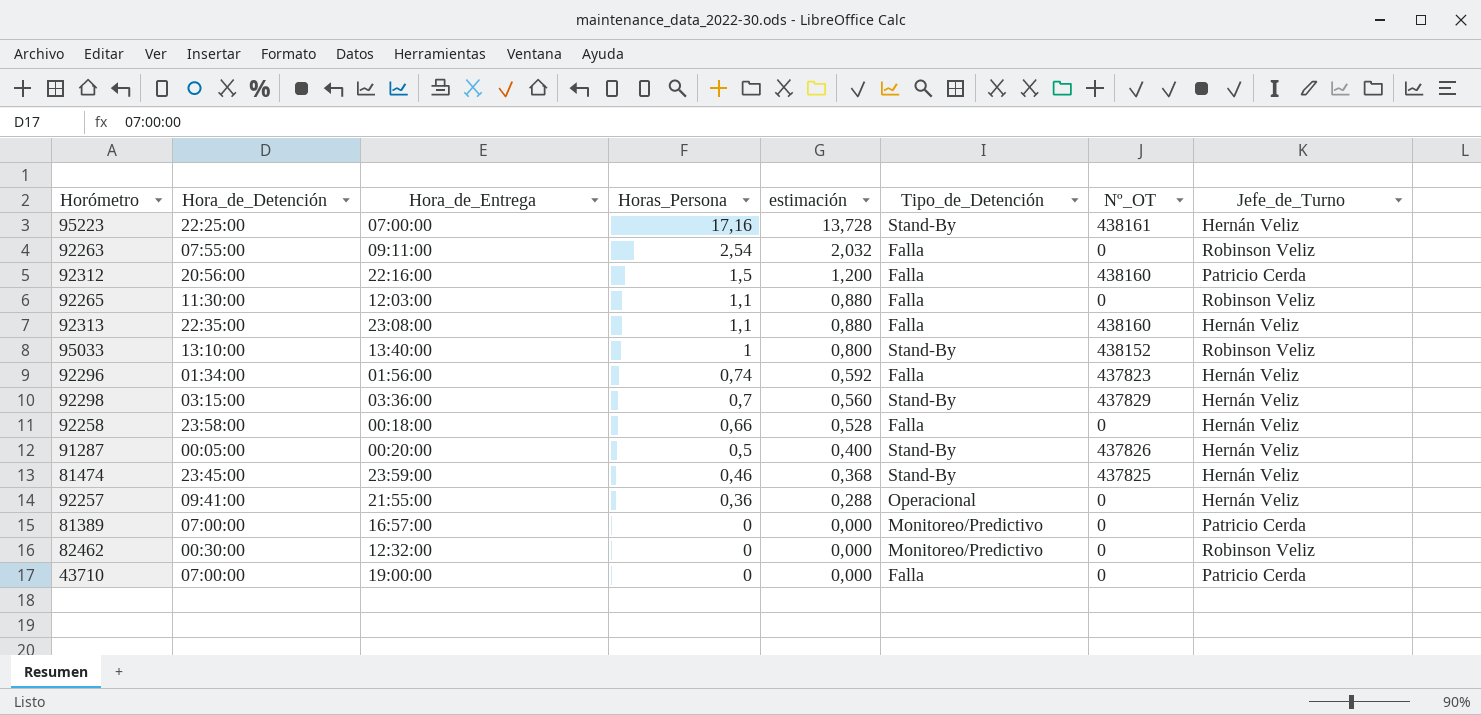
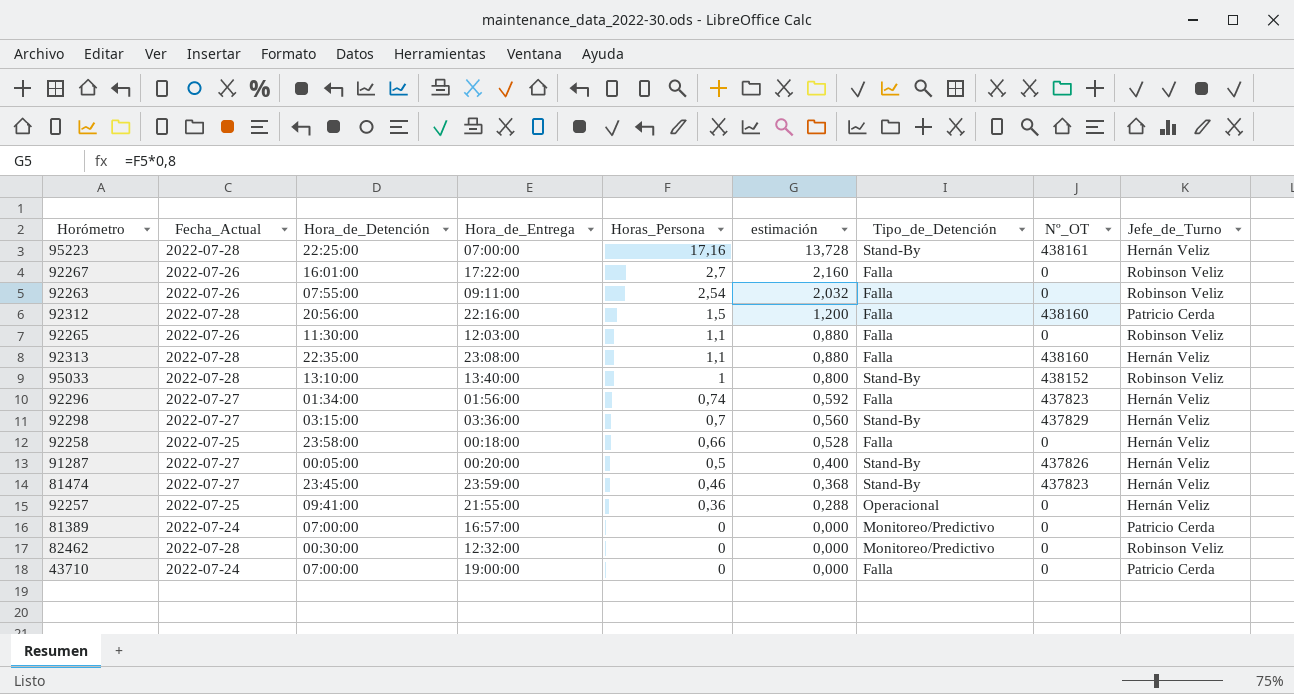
column Fecha_Actual | position: none -> 2
row 92267: none -> 2022-07-26 | 16:01:00 | 17:22:00 | 2,7 | 2,160 | Falla | 0 | Robinson Veliz
81474 | Nº_OT: 437825 -> 437823

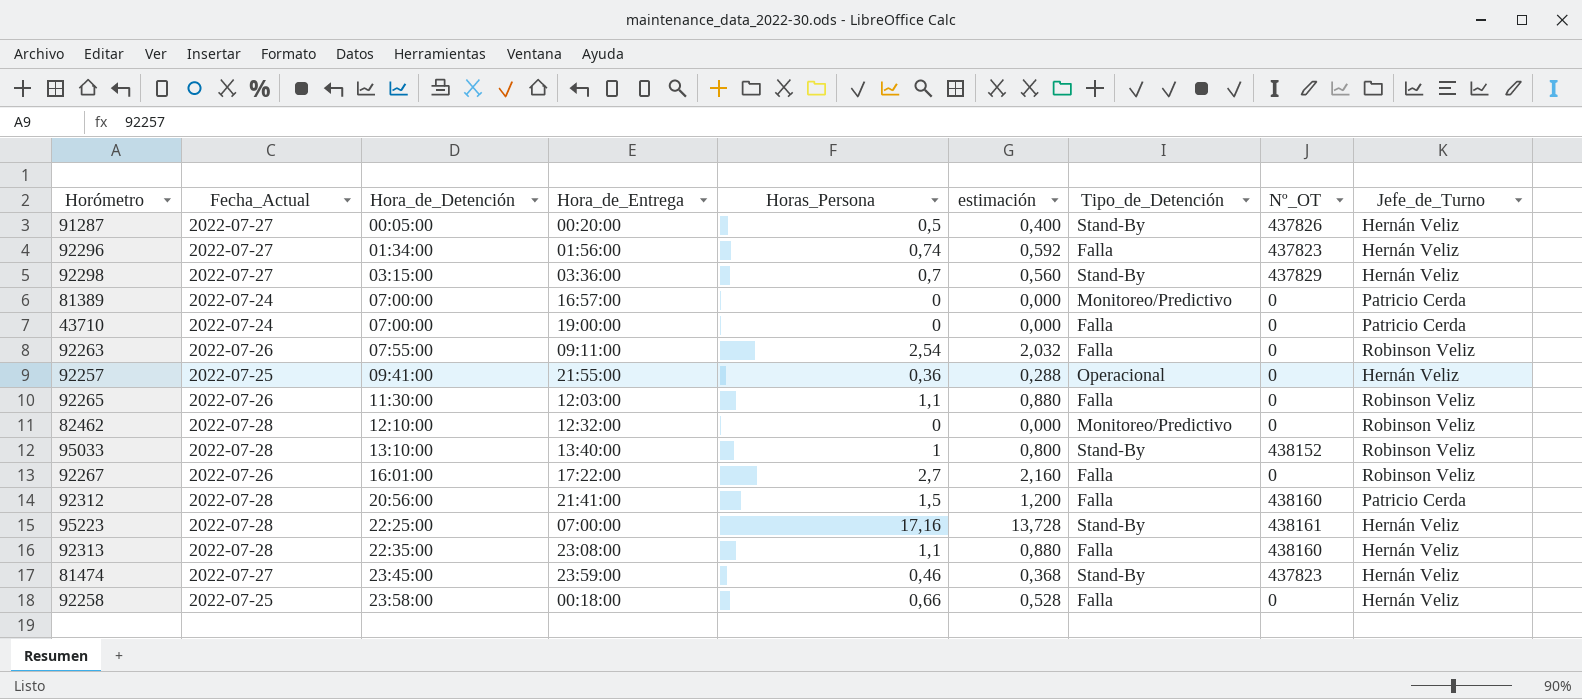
row order: Horas_Persona descending -> Hora_de_Detención ascending
82462 | Hora_de_Detención: 00:30:00 -> 12:10:00
92312 | Hora_de_Entrega: 22:16:00 -> 21:41:00

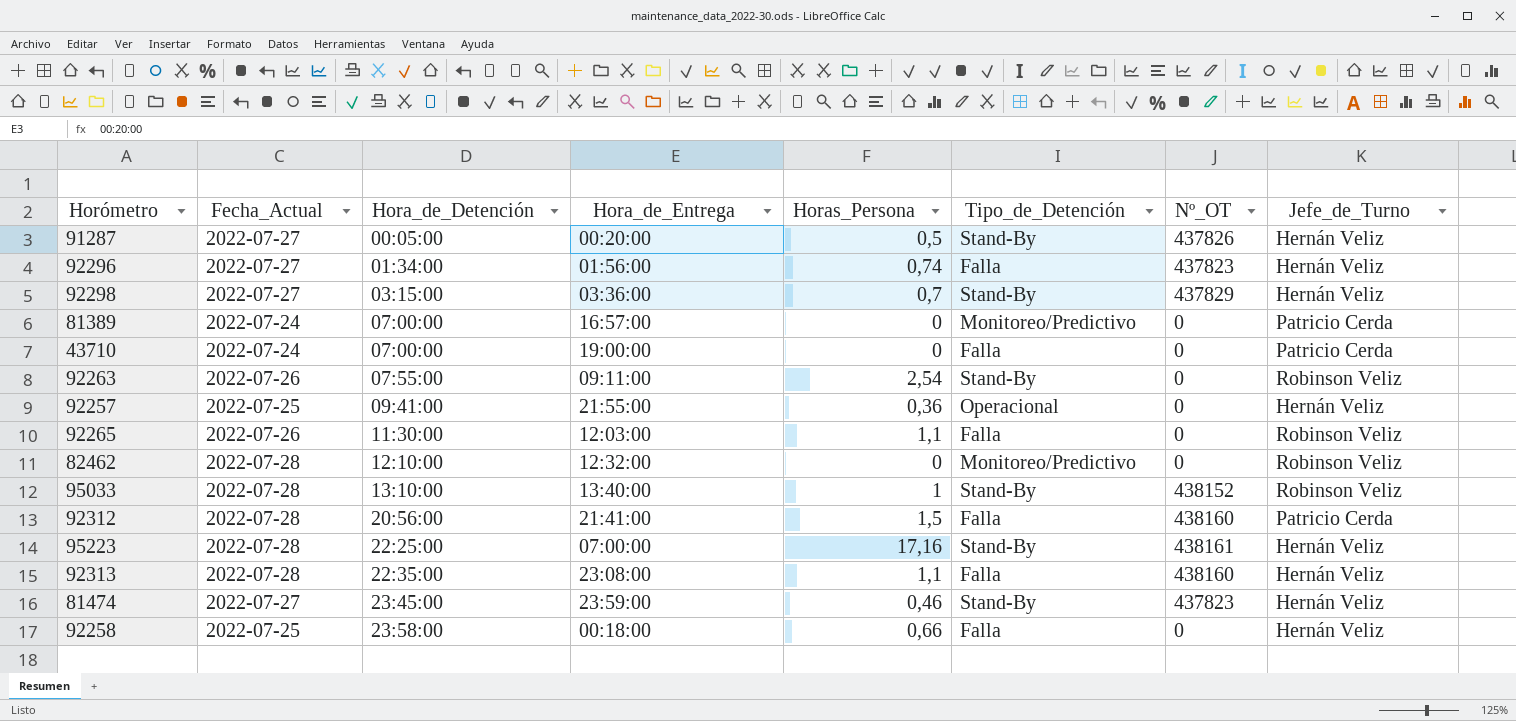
column estimación | formula: [Horas_Persona] * 0,8 -> none
row 92267: 2022-07-26 | 16:01:00 | 17:22:00 | 2,7 | 2,160 | Falla | 0 | Robinson Veliz -> none
92263 | Tipo_de_Detención: Falla -> Stand-By

